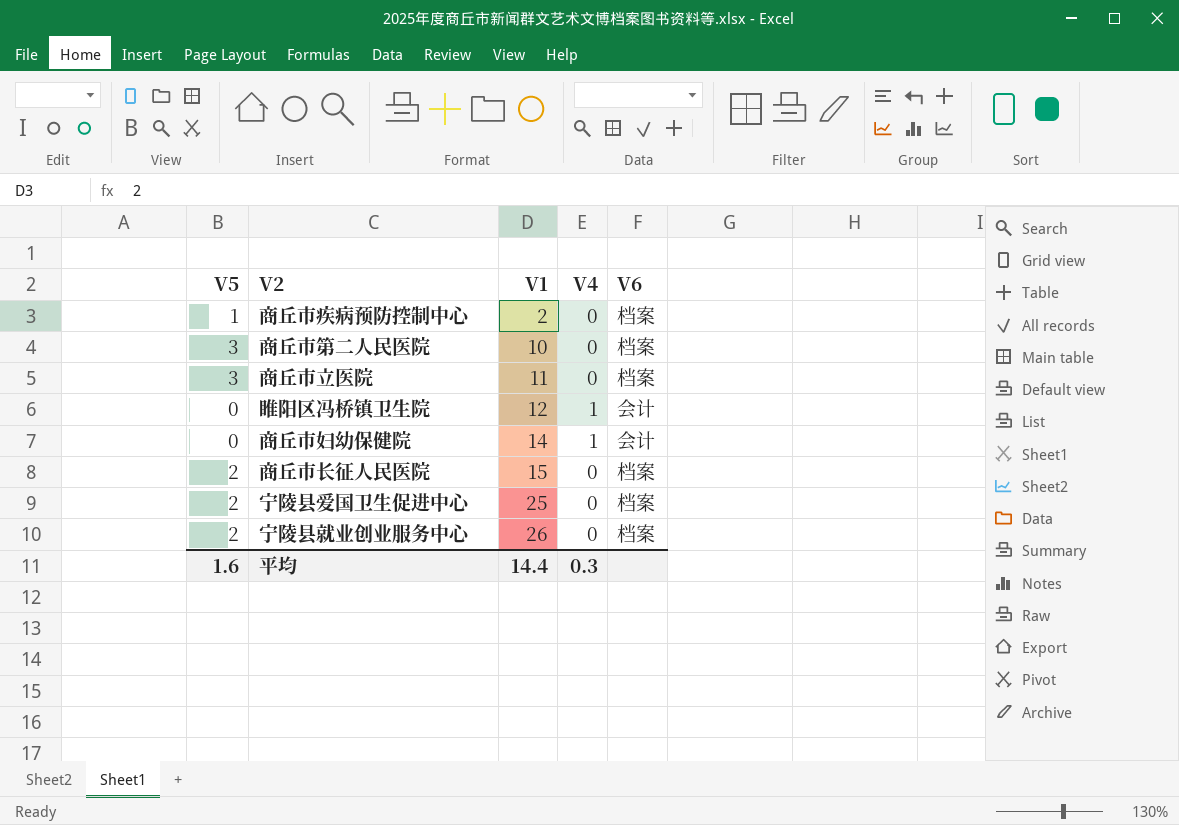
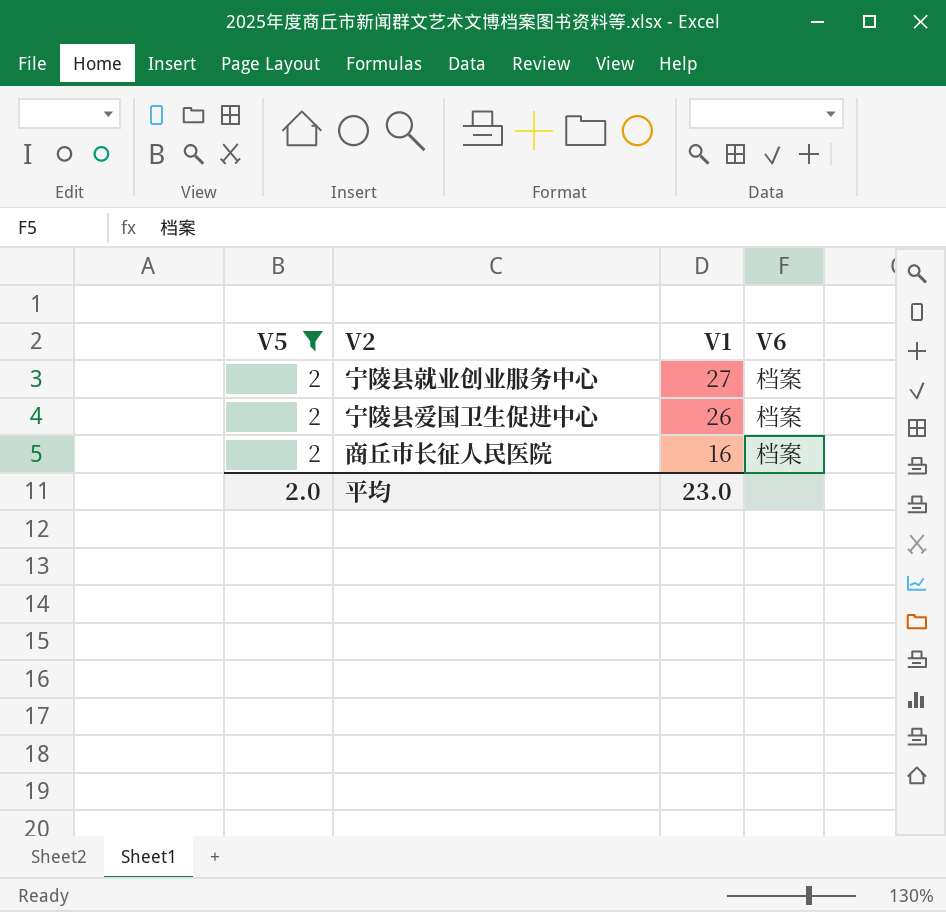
filter: none -> V5 = 2
row order: V1 ascending -> V1 descending
column V4 | position: 4 -> none
宁陵县就业创业服务中心 | V1: 26 -> 27
宁陵县爱国卫生促进中心 | V1: 25 -> 26
商丘市长征人民医院 | V1: 15 -> 16
平均 | V5: 1.6 -> 2.0
平均 | V1: 14.4 -> 23.0

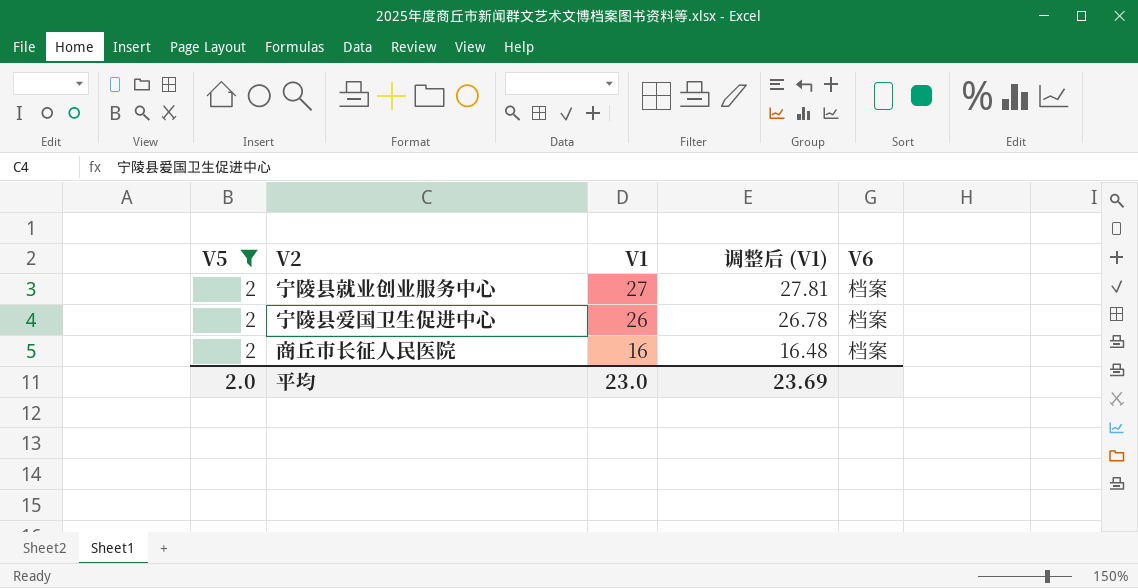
column 调整后 (V1) | formula: none -> [V1] * 1.03

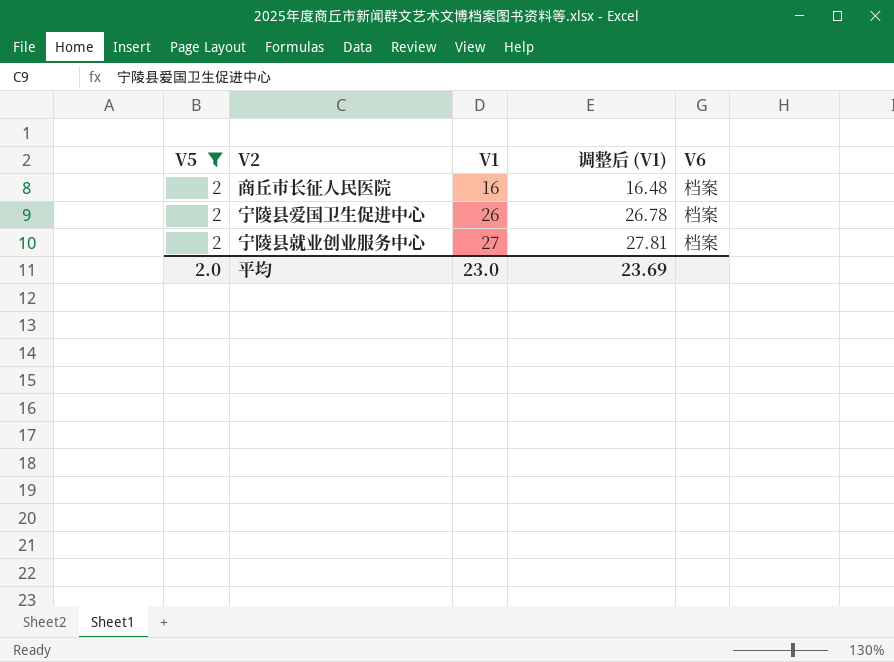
row order: V1 descending -> V1 ascending

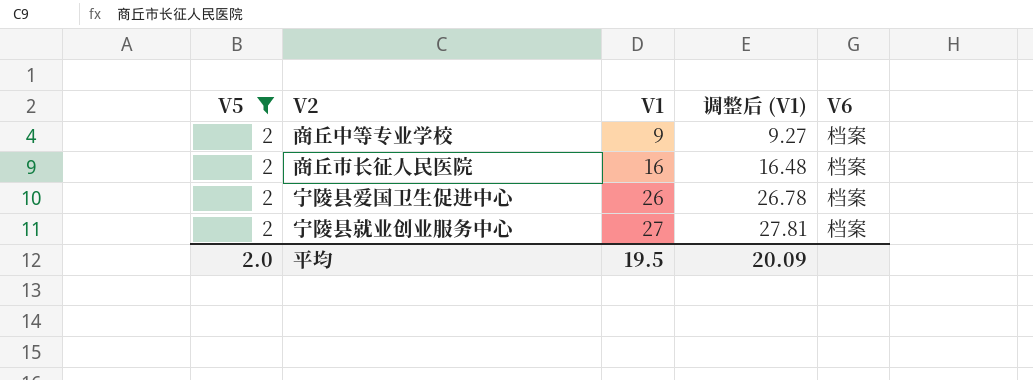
row 商丘中等专业学校: none -> 2 | 9 | 9.27 | 档案
平均 | V1: 23.0 -> 19.5
平均 | 调整后 (V1): 23.69 -> 20.09

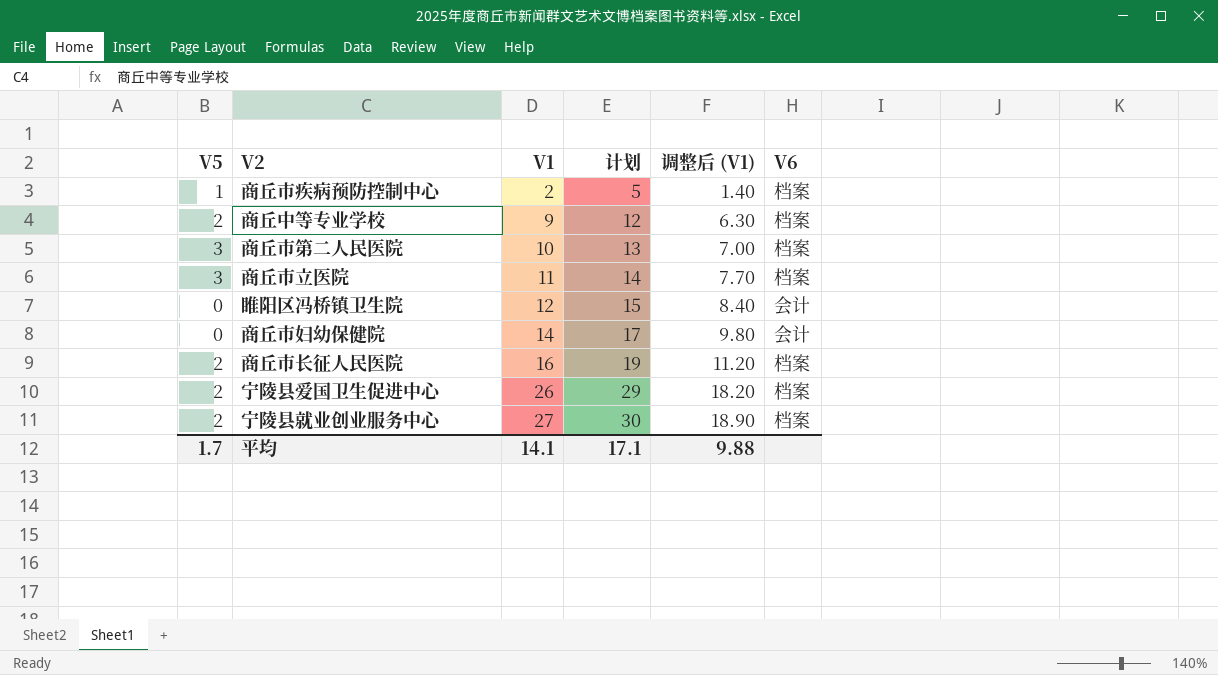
filter: V5 = 2 -> none
column 计划 | formula: none -> [V1] + 3
column 调整后 (V1) | formula: [V1] * 1.03 -> [V1] * 0.7
平均 | V5: 2.0 -> 1.7
平均 | V1: 19.5 -> 14.1
平均 | 调整后 (V1): 20.09 -> 9.88

